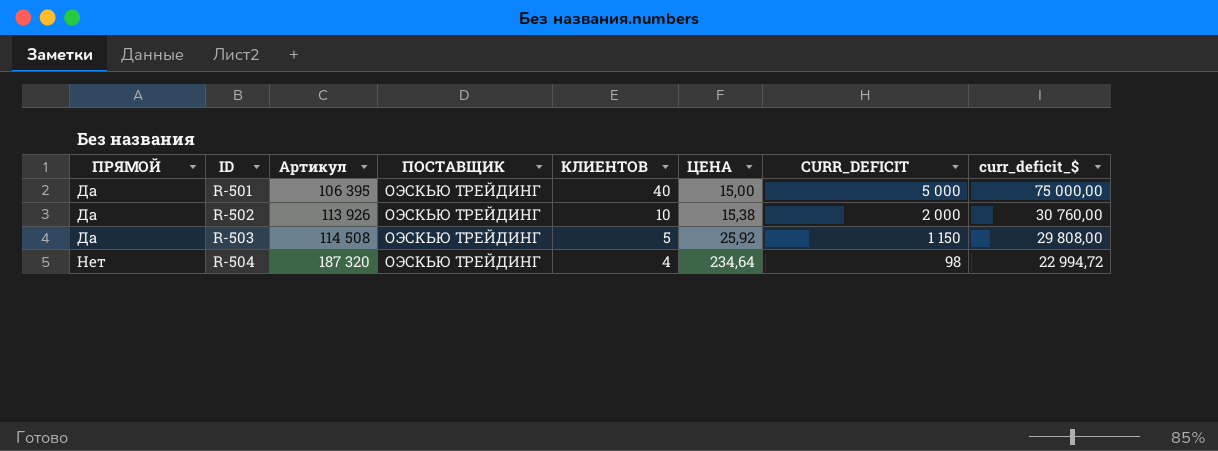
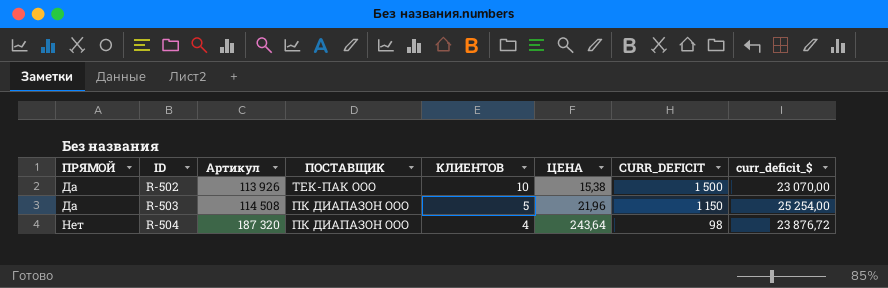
row R-501: Да | 106 395 | ОЭСКЬЮ ТРЕЙДИНГ | 40 | 15,00 | 5 000 | 75 000,00 -> none
R-502 | ПОСТАВЩИК: ОЭСКЬЮ ТРЕЙДИНГ -> ТЕК-ПАК ООО
R-502 | CURR_DEFICIT: 2 000 -> 1 500
R-502 | curr_deficit_$: 30 760,00 -> 23 070,00
R-503 | ПОСТАВЩИК: ОЭСКЬЮ ТРЕЙДИНГ -> ПК ДИАПАЗОН ООО
R-503 | ЦЕНА: 25,92 -> 21,96
R-503 | curr_deficit_$: 29 808,00 -> 25 254,00
R-504 | ПОСТАВЩИК: ОЭСКЬЮ ТРЕЙДИНГ -> ПК ДИАПАЗОН ООО
R-504 | ЦЕНА: 234,64 -> 243,64
R-504 | curr_deficit_$: 22 994,72 -> 23 876,72

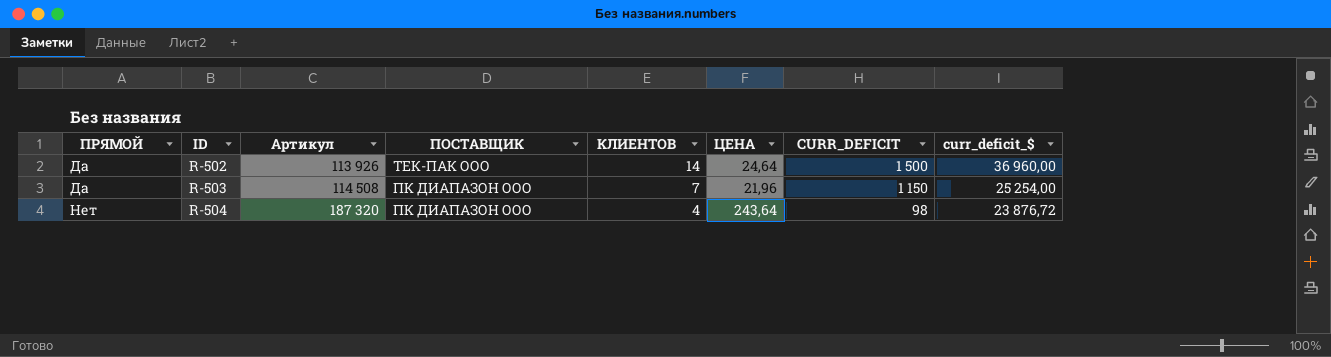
R-502 | КЛИЕНТОВ: 10 -> 14
R-502 | ЦЕНА: 15,38 -> 24,64
R-502 | curr_deficit_$: 23 070,00 -> 36 960,00
R-503 | КЛИЕНТОВ: 5 -> 7

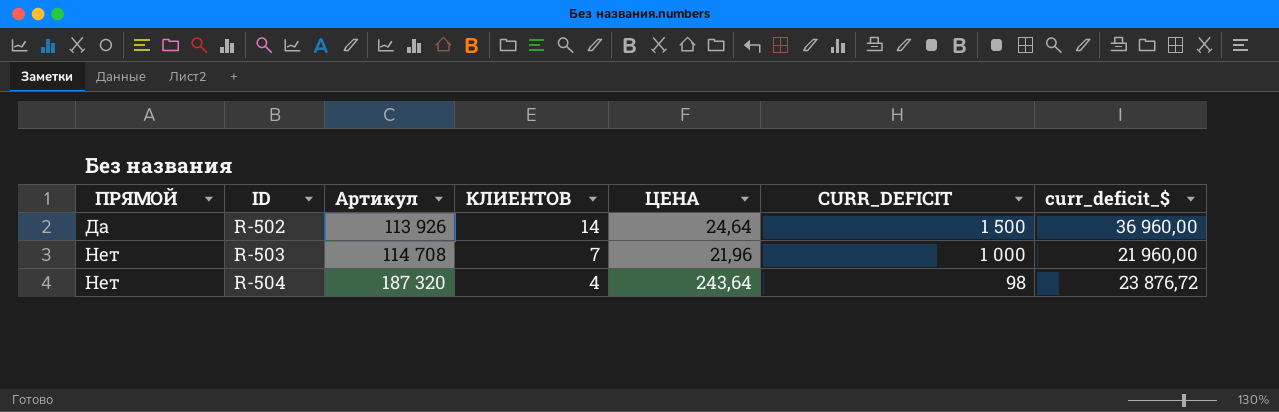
column ПОСТАВЩИК | position: 4 -> none
R-503 | ПРЯМОЙ: Да -> Нет
R-503 | Артикул: 114 508 -> 114 708
R-503 | CURR_DEFICIT: 1 150 -> 1 000
R-503 | curr_deficit_$: 25 254,00 -> 21 960,00

